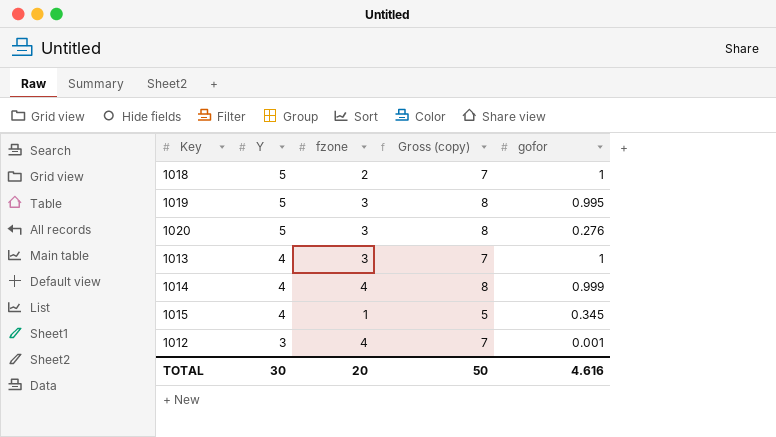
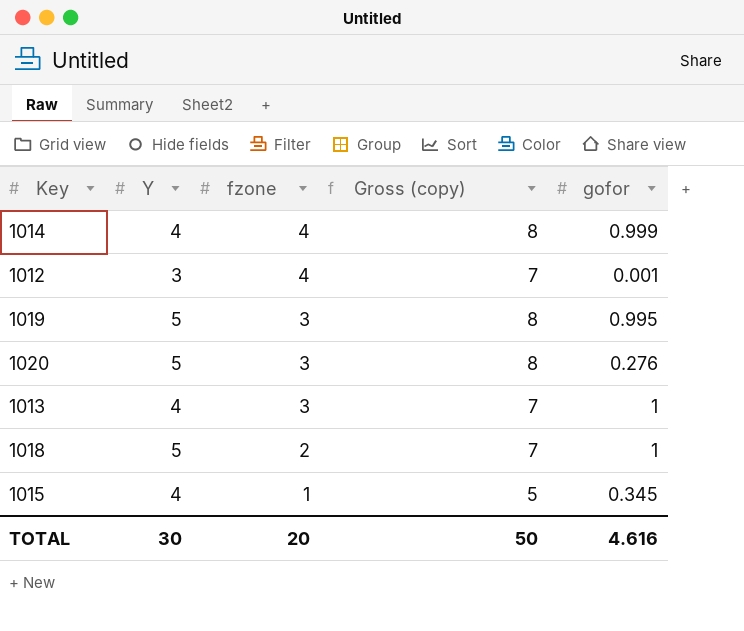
row order: Y descending -> fzone descending

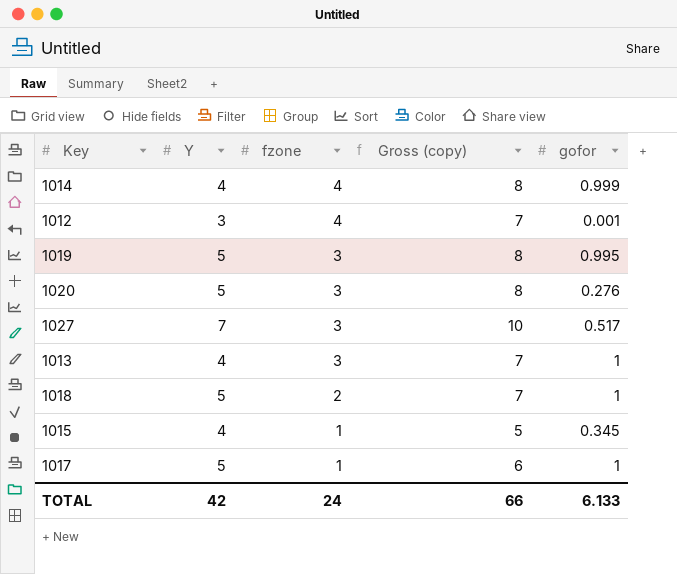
row 1027: none -> 7 | 3 | 10 | 0.517
row 1017: none -> 5 | 1 | 6 | 1
TOTAL | Y: 30 -> 42
TOTAL | fzone: 20 -> 24
TOTAL | Gross (copy): 50 -> 66
TOTAL | gofor: 4.616 -> 6.133

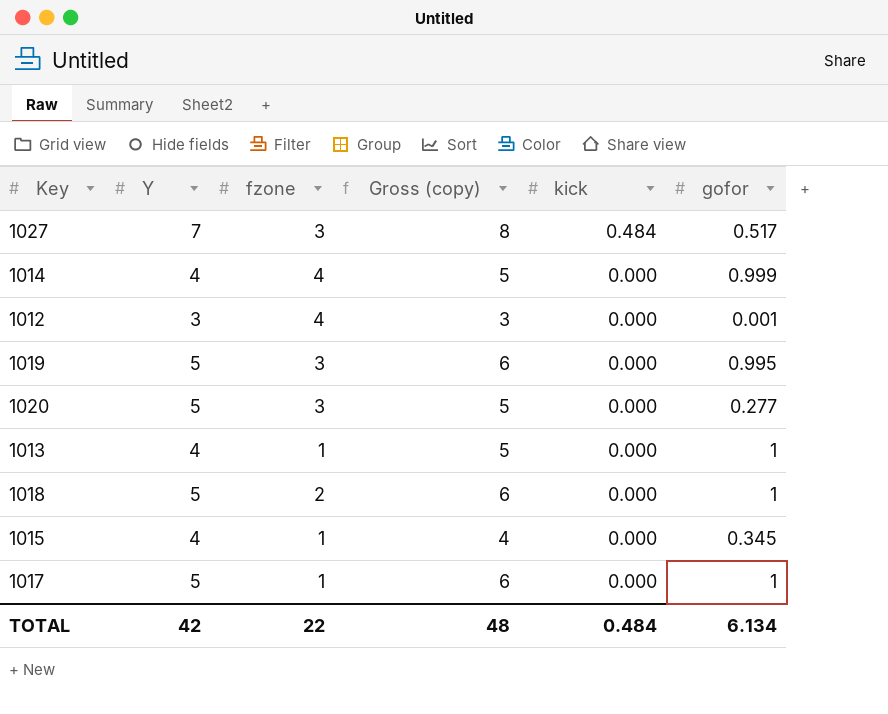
row order: fzone descending -> kick descending
column Gross (copy) | formula: [Y] + [fzone] -> [Y] + [gofor]
column kick | position: none -> 5
1020 | gofor: 0.276 -> 0.277
1013 | fzone: 3 -> 1
TOTAL | fzone: 24 -> 22
TOTAL | Gross (copy): 66 -> 48
TOTAL | gofor: 6.133 -> 6.134

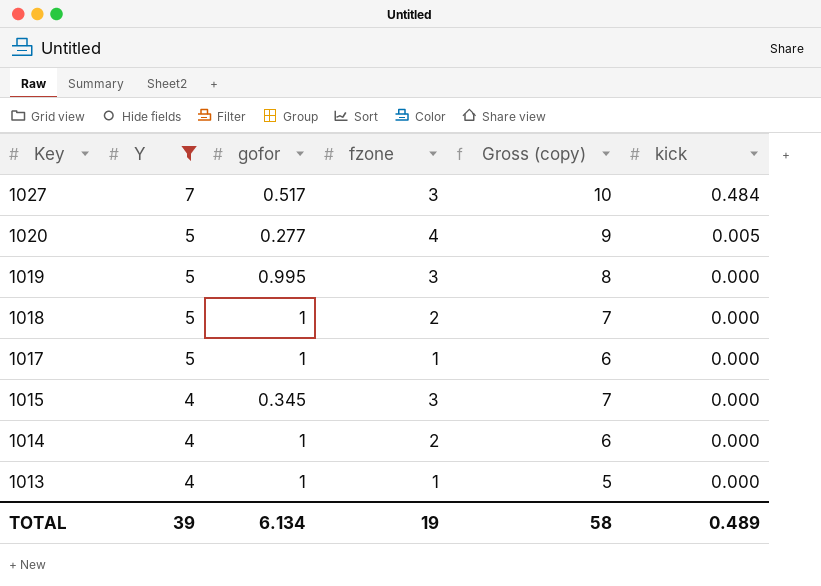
filter: none -> Y != 3
row order: kick descending -> Key descending
column gofor | position: 6 -> 3
column Gross (copy) | formula: [Y] + [gofor] -> [Y] + [fzone]
1020 | fzone: 3 -> 4
1020 | kick: 0.000 -> 0.005
1015 | fzone: 1 -> 3
1014 | gofor: 0.999 -> 1
1014 | fzone: 4 -> 2
TOTAL | Y: 42 -> 39
TOTAL | fzone: 22 -> 19
TOTAL | Gross (copy): 48 -> 58
TOTAL | kick: 0.484 -> 0.489

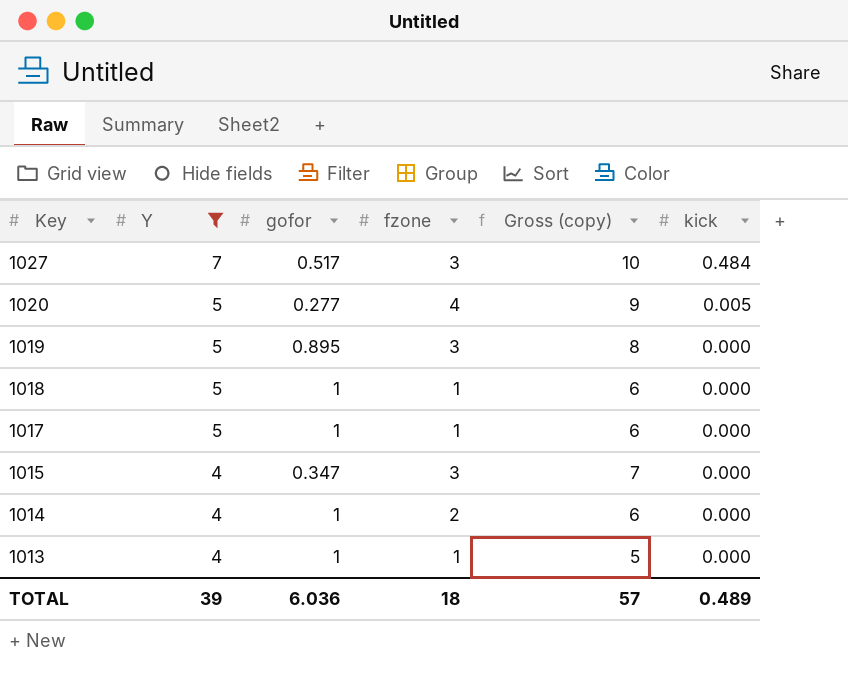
1019 | gofor: 0.995 -> 0.895
1018 | fzone: 2 -> 1
1018 | Gross (copy): 7 -> 6
1015 | gofor: 0.345 -> 0.347
TOTAL | gofor: 6.134 -> 6.036
TOTAL | fzone: 19 -> 18
TOTAL | Gross (copy): 58 -> 57

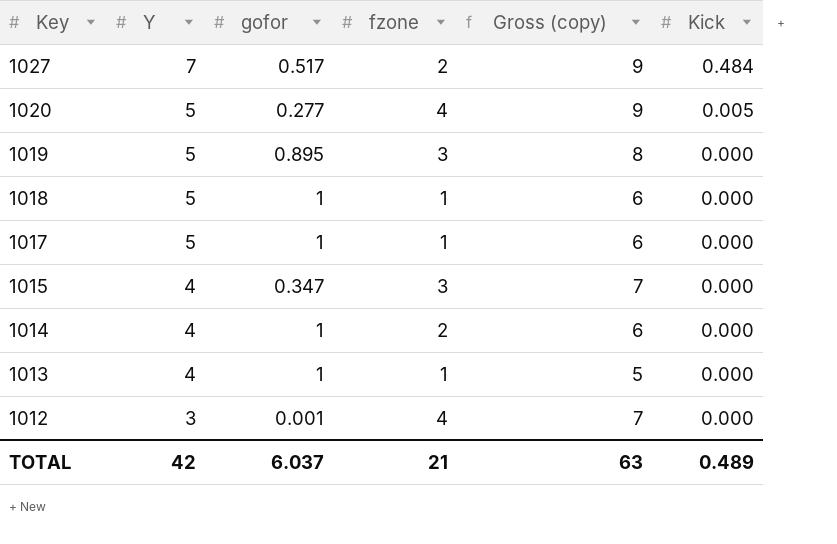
filter: Y != 3 -> none
column name: kick -> Kick
1027 | fzone: 3 -> 2
1027 | Gross (copy): 10 -> 9
TOTAL | Y: 39 -> 42
TOTAL | gofor: 6.036 -> 6.037
TOTAL | fzone: 18 -> 21
TOTAL | Gross (copy): 57 -> 63

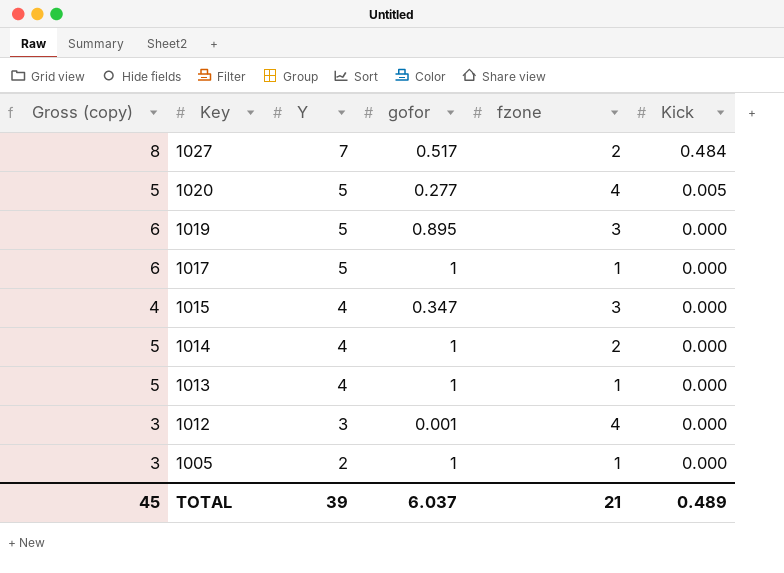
column Gross (copy) | formula: [Y] + [fzone] -> [Y] + [gofor]
column Gross (copy) | position: 5 -> 1
row 1018: 5 | 1 | 1 | 6 | 0.000 -> none
row 1005: none -> 3 | 2 | 1 | 1 | 0.000
TOTAL | Gross (copy): 63 -> 45
TOTAL | Y: 42 -> 39

